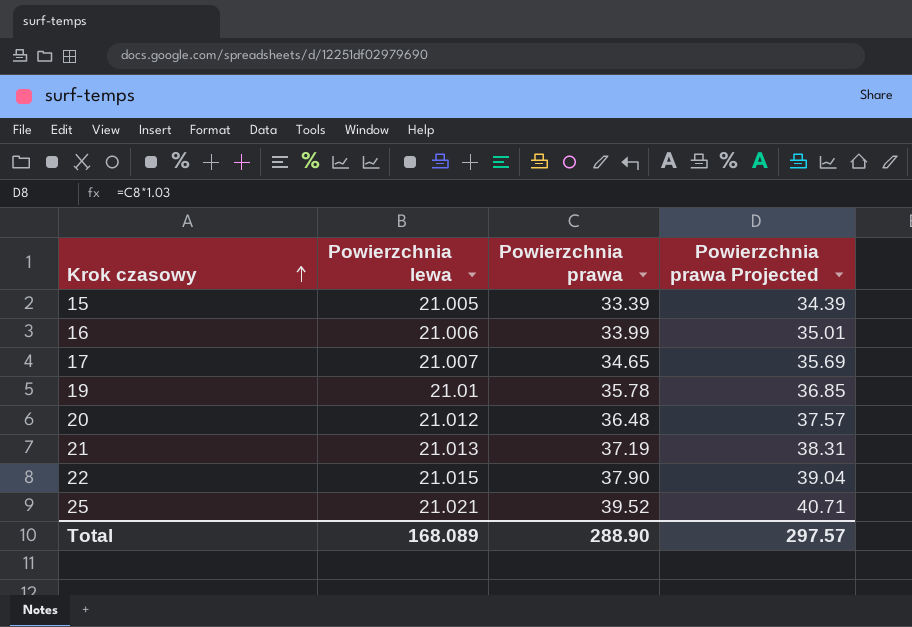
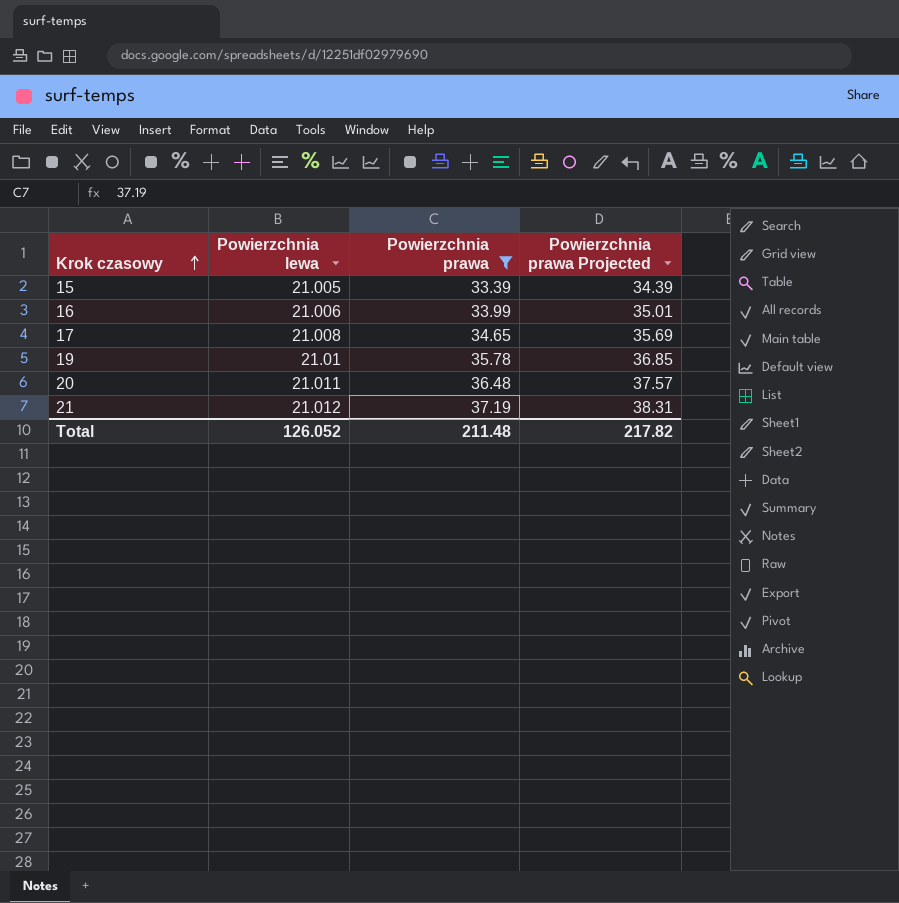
filter: none -> Powierzchnia prawa <= 37.19
17 | Powierzchnia lewa: 21.007 -> 21.008
20 | Powierzchnia lewa: 21.012 -> 21.011
21 | Powierzchnia lewa: 21.013 -> 21.012
Total | Powierzchnia lewa: 168.089 -> 126.052
Total | Powierzchnia prawa: 288.90 -> 211.48
Total | Powierzchnia prawa Projected: 297.57 -> 217.82

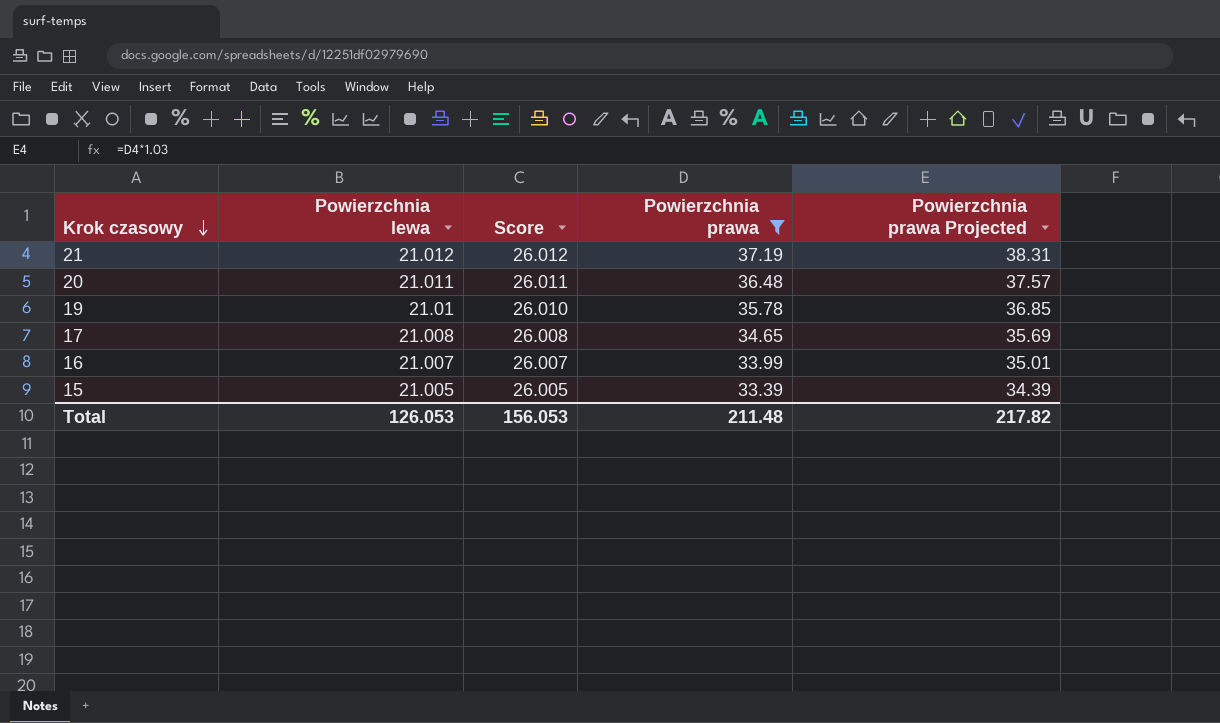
row order: Krok czasowy ascending -> Krok czasowy descending
column Score | formula: none -> [Powierzchnia lewa] + 5
16 | Powierzchnia lewa: 21.006 -> 21.007
Total | Powierzchnia lewa: 126.052 -> 126.053

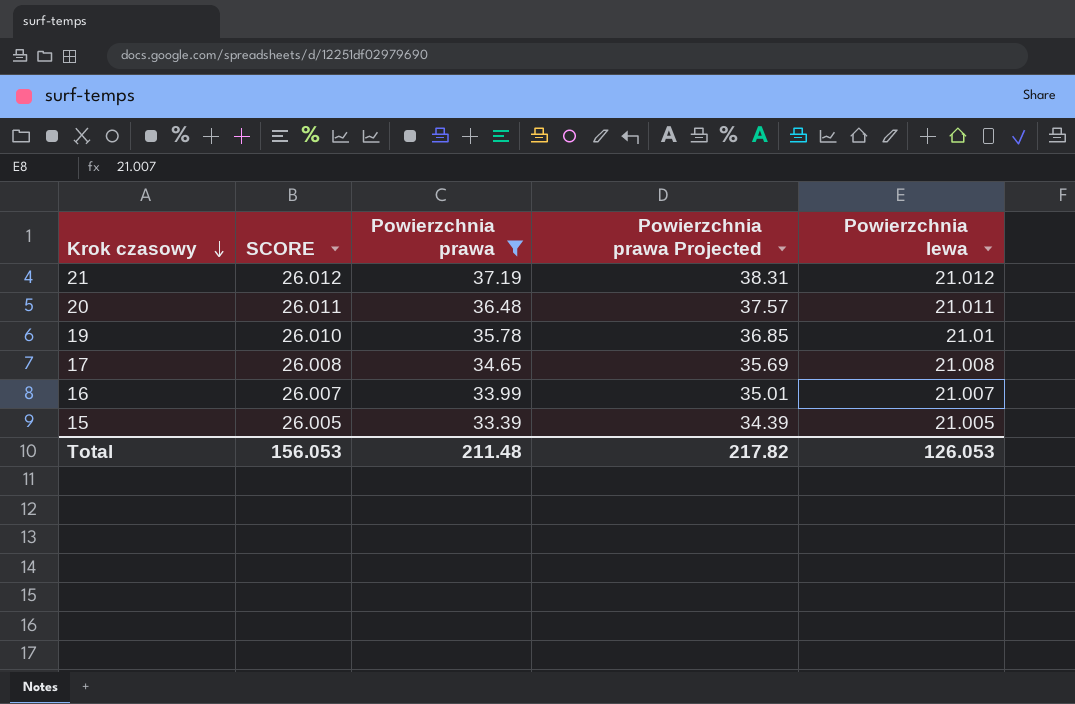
column name: Score -> SCORE
column Powierzchnia lewa | position: 2 -> 5

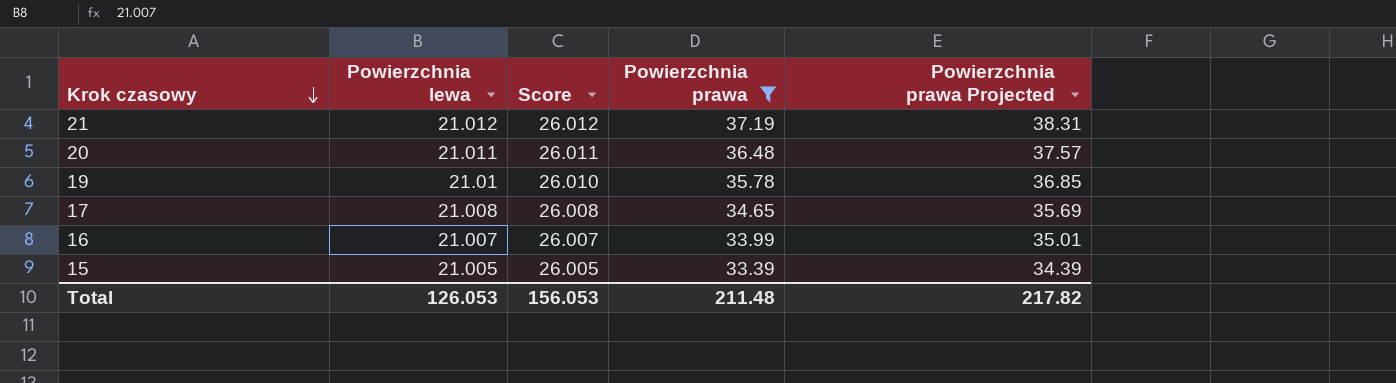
column Powierzchnia lewa | position: 5 -> 2
column name: SCORE -> Score

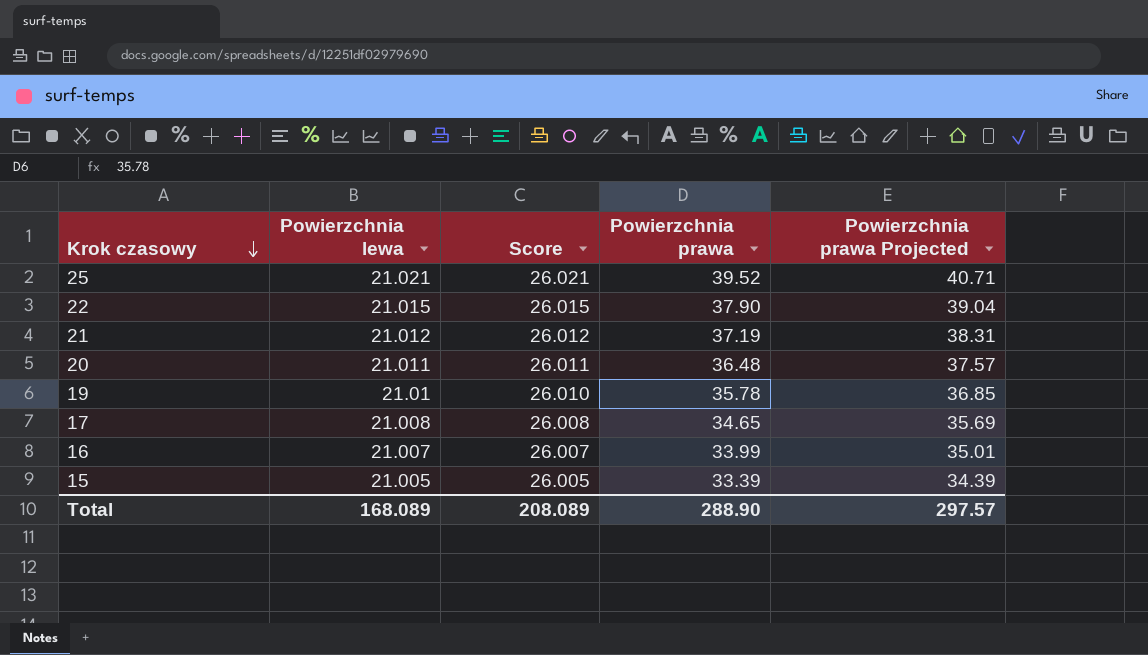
filter: Powierzchnia prawa <= 37.19 -> none
Total | Powierzchnia lewa: 126.053 -> 168.089
Total | Score: 156.053 -> 208.089
Total | Powierzchnia prawa: 211.48 -> 288.90
Total | Powierzchnia prawa Projected: 217.82 -> 297.57

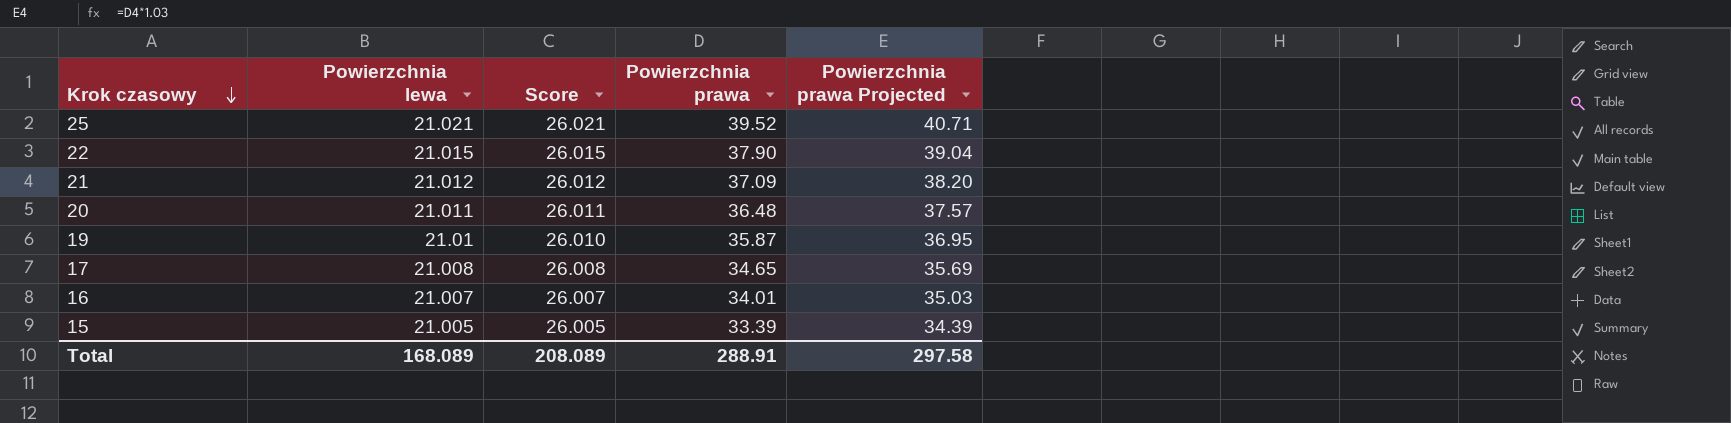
21 | Powierzchnia prawa: 37.19 -> 37.09
21 | Powierzchnia prawa Projected: 38.31 -> 38.20
19 | Powierzchnia prawa: 35.78 -> 35.87
19 | Powierzchnia prawa Projected: 36.85 -> 36.95
16 | Powierzchnia prawa: 33.99 -> 34.01
16 | Powierzchnia prawa Projected: 35.01 -> 35.03
Total | Powierzchnia prawa: 288.90 -> 288.91
Total | Powierzchnia prawa Projected: 297.57 -> 297.58

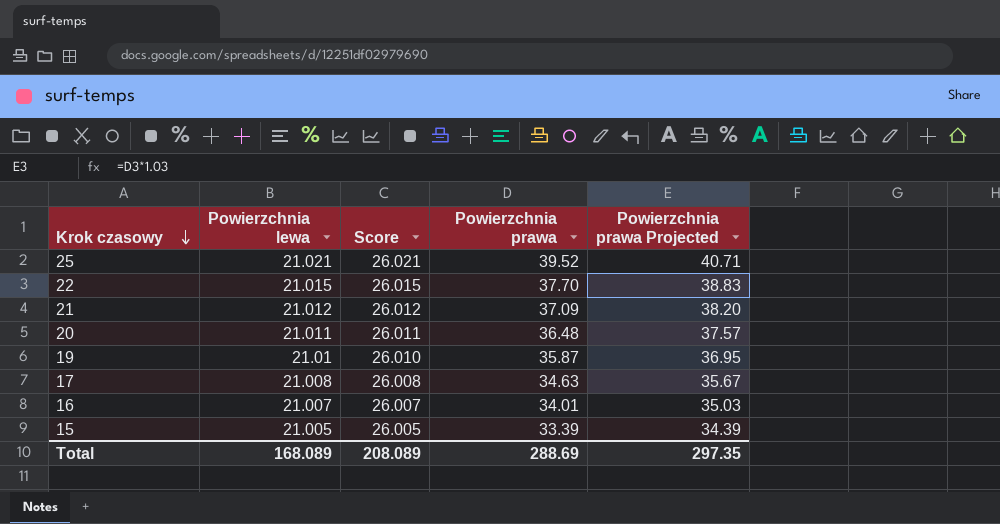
22 | Powierzchnia prawa: 37.90 -> 37.70
22 | Powierzchnia prawa Projected: 39.04 -> 38.83
17 | Powierzchnia prawa: 34.65 -> 34.63
17 | Powierzchnia prawa Projected: 35.69 -> 35.67
Total | Powierzchnia prawa: 288.91 -> 288.69
Total | Powierzchnia prawa Projected: 297.58 -> 297.35

